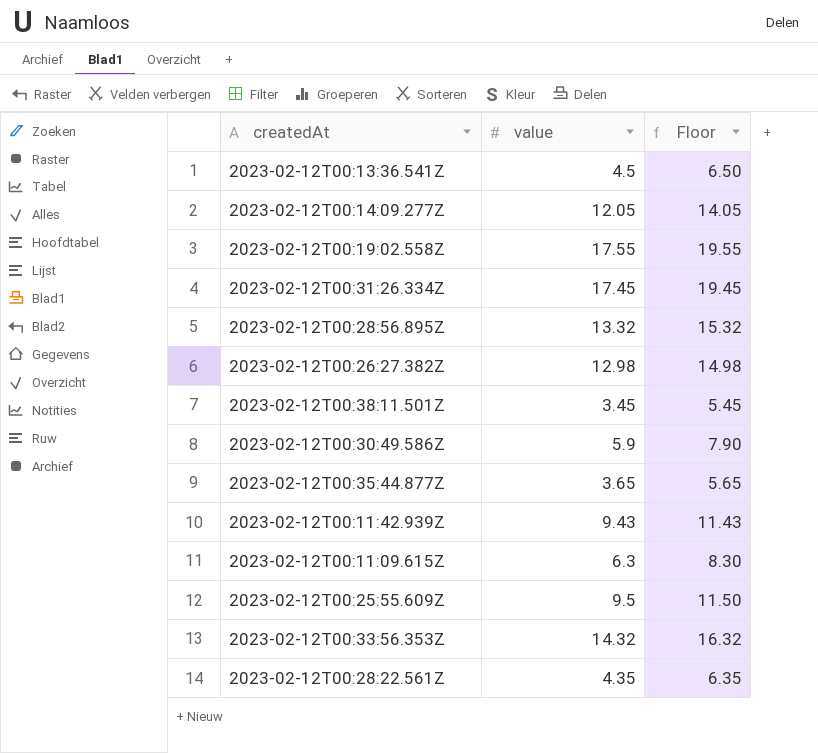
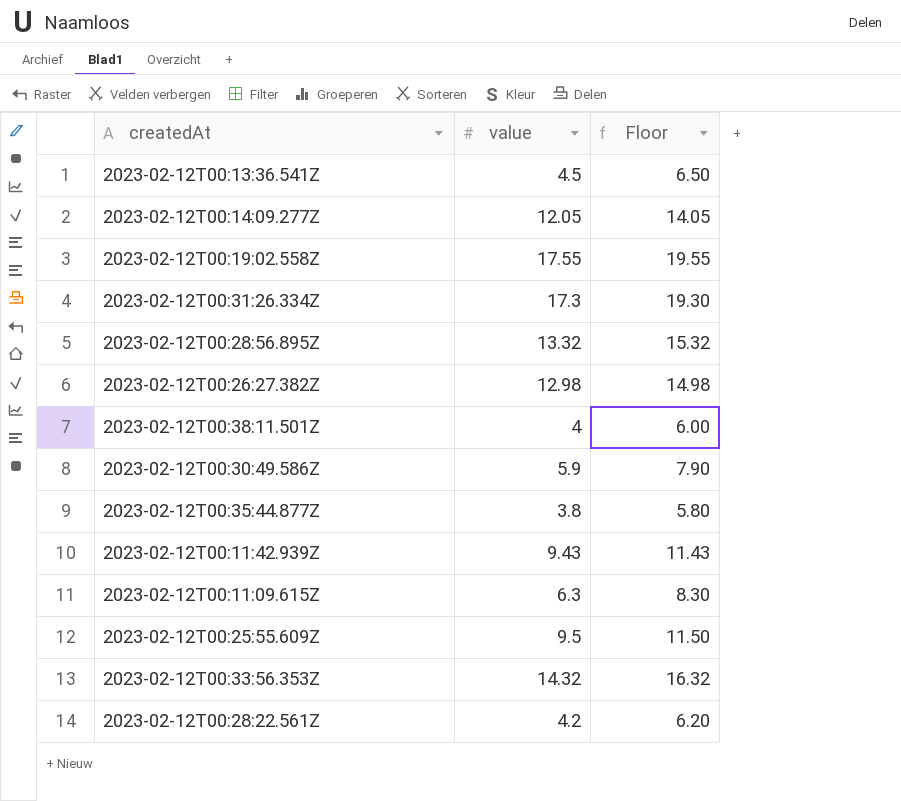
2023-02-12T00:31:26.334Z | value: 17.45 -> 17.3
2023-02-12T00:31:26.334Z | Floor: 19.45 -> 19.30
2023-02-12T00:38:11.501Z | value: 3.45 -> 4
2023-02-12T00:38:11.501Z | Floor: 5.45 -> 6.00
2023-02-12T00:35:44.877Z | value: 3.65 -> 3.8
2023-02-12T00:35:44.877Z | Floor: 5.65 -> 5.80
2023-02-12T00:28:22.561Z | value: 4.35 -> 4.2
2023-02-12T00:28:22.561Z | Floor: 6.35 -> 6.20

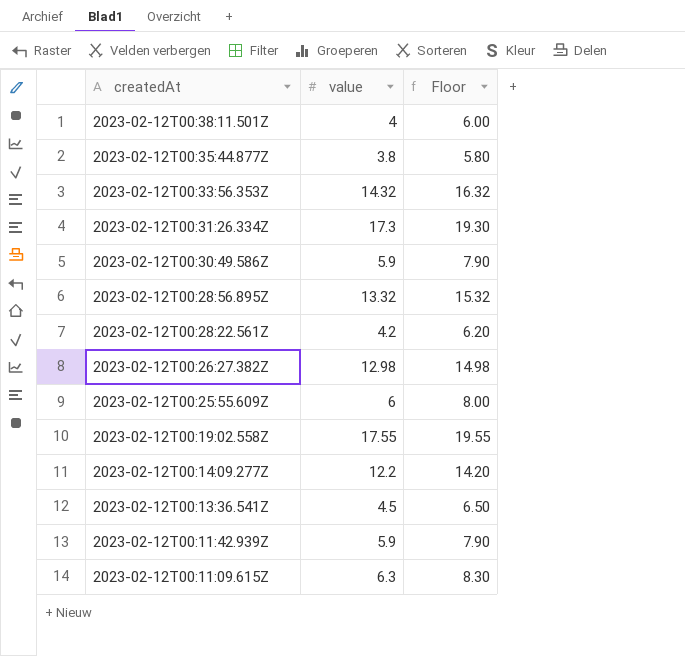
row order: none -> createdAt descending
2023-02-12T00:25:55.609Z | value: 9.5 -> 6
2023-02-12T00:25:55.609Z | Floor: 11.50 -> 8.00
2023-02-12T00:14:09.277Z | value: 12.05 -> 12.2
2023-02-12T00:14:09.277Z | Floor: 14.05 -> 14.20
2023-02-12T00:11:42.939Z | value: 9.43 -> 5.9
2023-02-12T00:11:42.939Z | Floor: 11.43 -> 7.90

